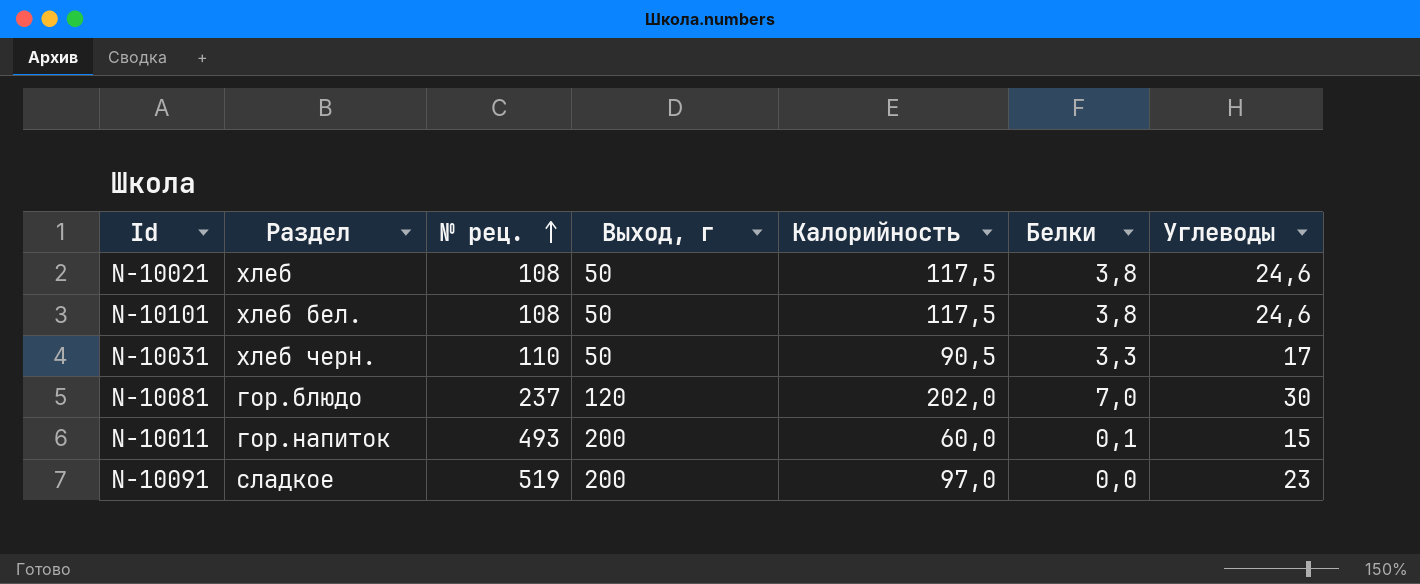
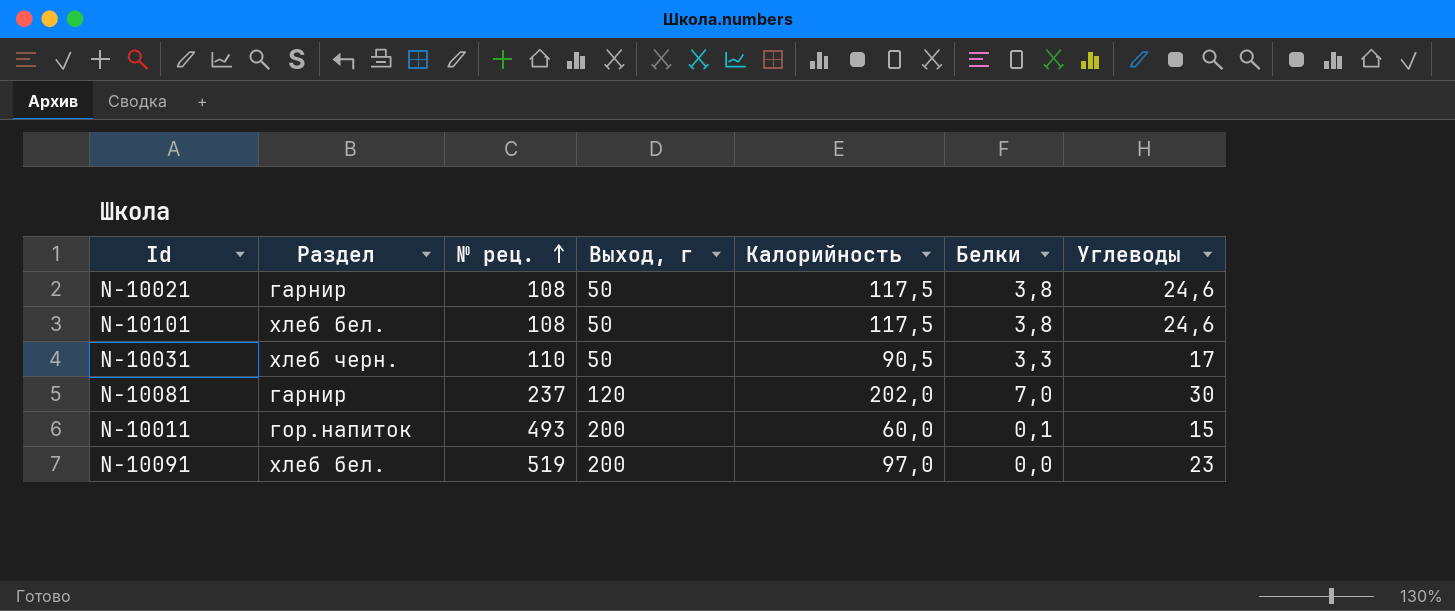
N-10021 | Раздел: хлеб -> гарнир
N-10081 | Раздел: гор.блюдо -> гарнир
N-10091 | Раздел: сладкое -> хлеб бел.

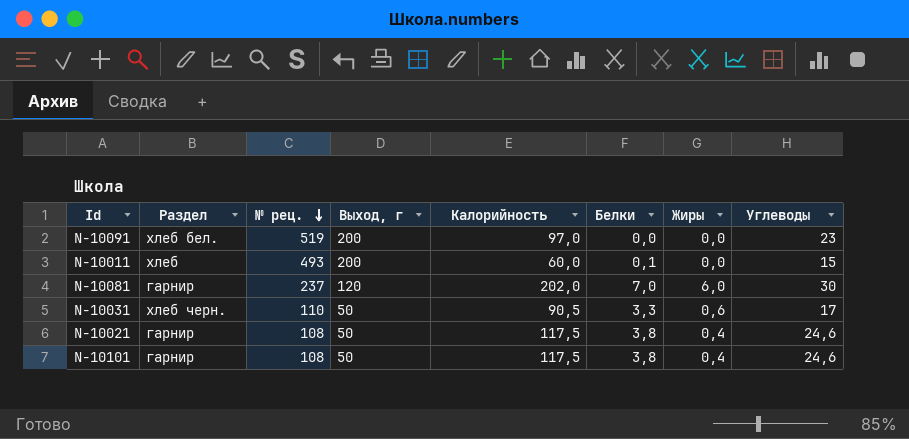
row order: № рец. ascending -> № рец. descending
column Жиры | position: none -> 7
N-10011 | Раздел: гор.напиток -> хлеб
N-10101 | Раздел: хлеб бел. -> гарнир

